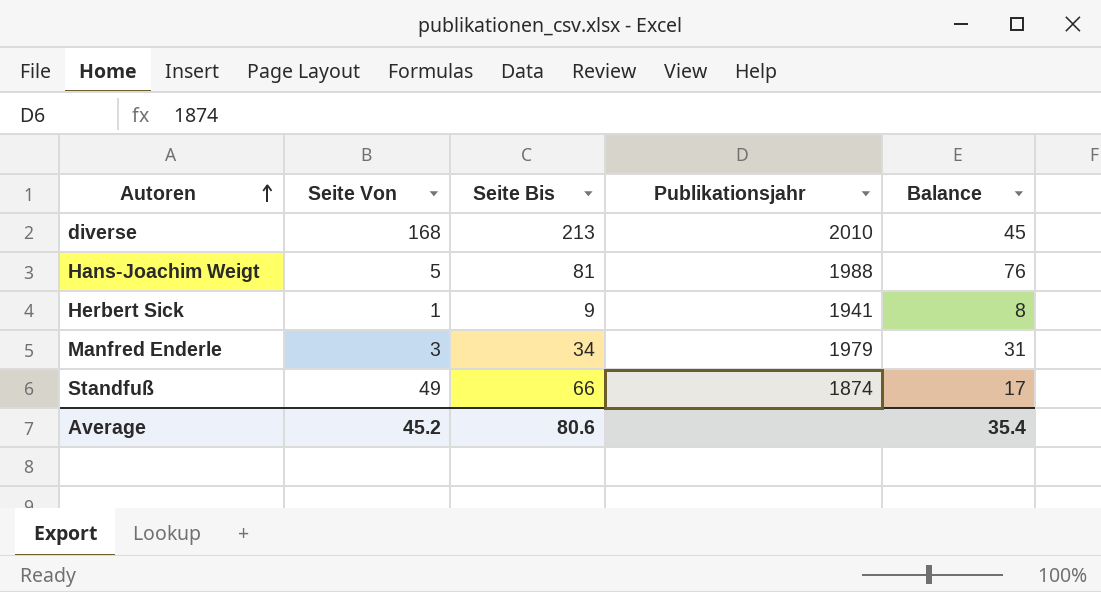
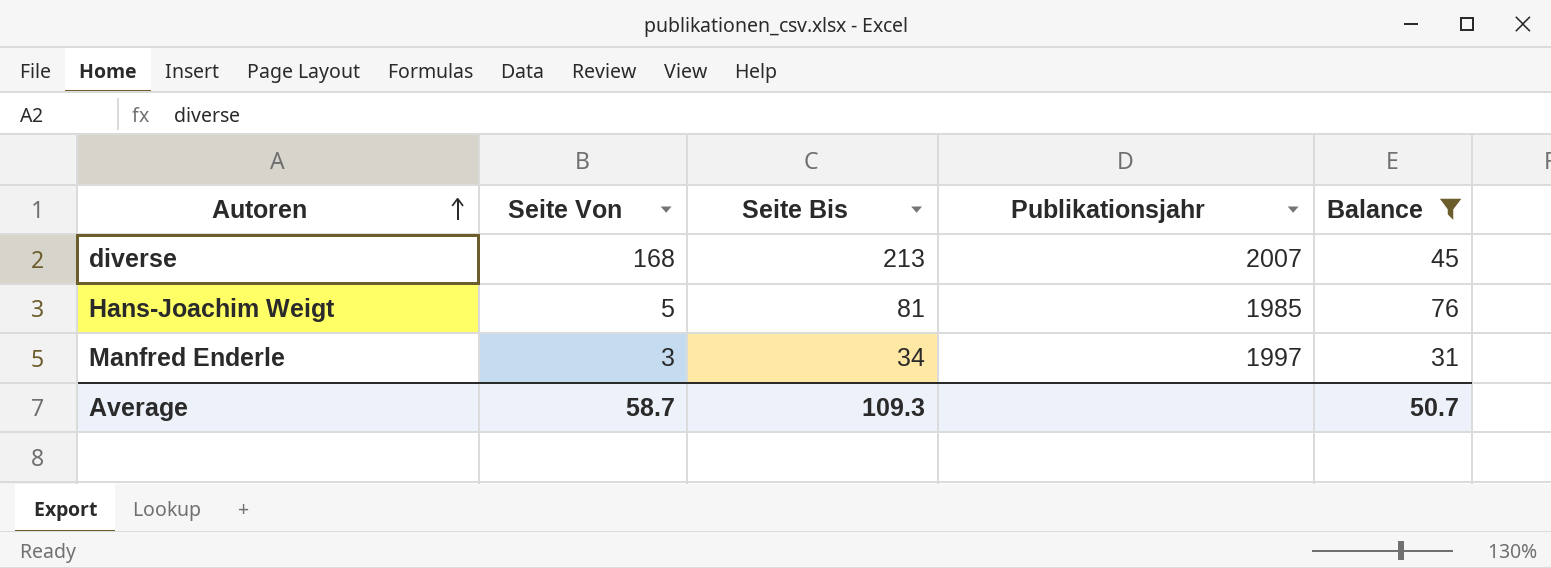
filter: none -> Balance >= 31
diverse | Publikationsjahr: 2010 -> 2007
Hans-Joachim Weigt | Publikationsjahr: 1988 -> 1985
Manfred Enderle | Publikationsjahr: 1979 -> 1997
Average | Seite Von: 45.2 -> 58.7
Average | Seite Bis: 80.6 -> 109.3
Average | Balance: 35.4 -> 50.7

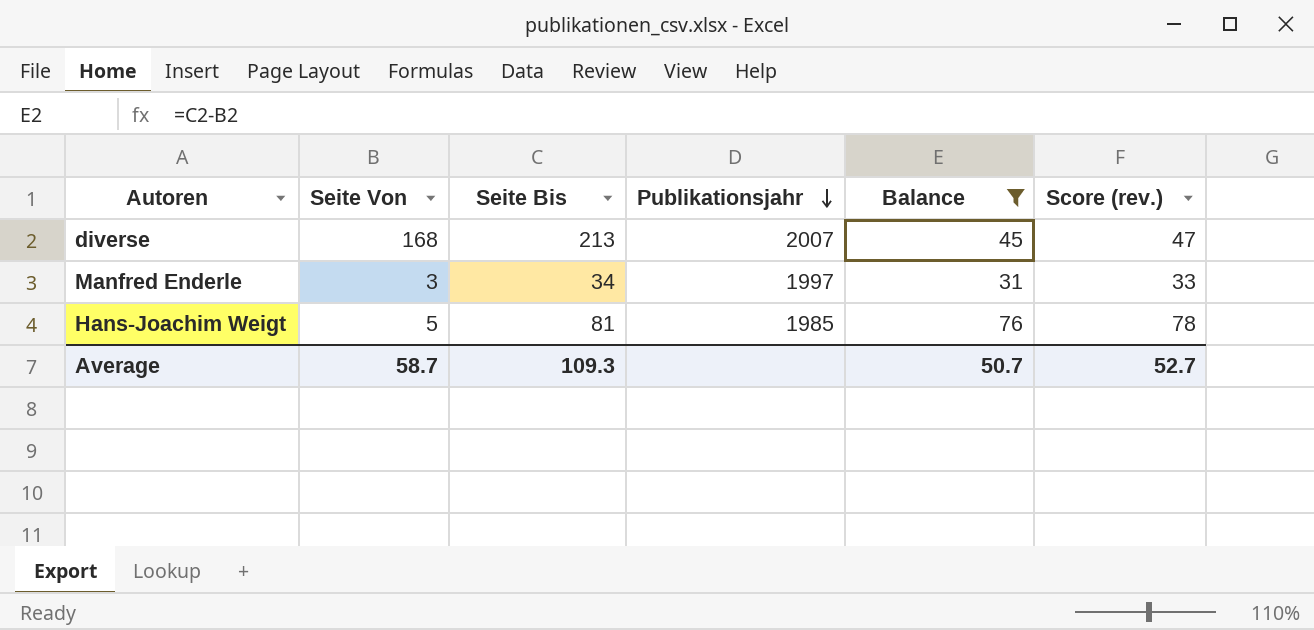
row order: Autoren ascending -> Publikationsjahr descending
column Score (rev.) | formula: none -> [Balance] + 2

